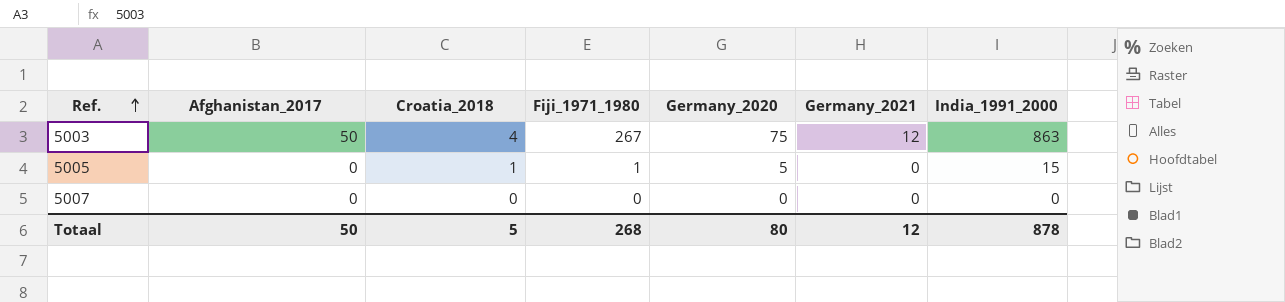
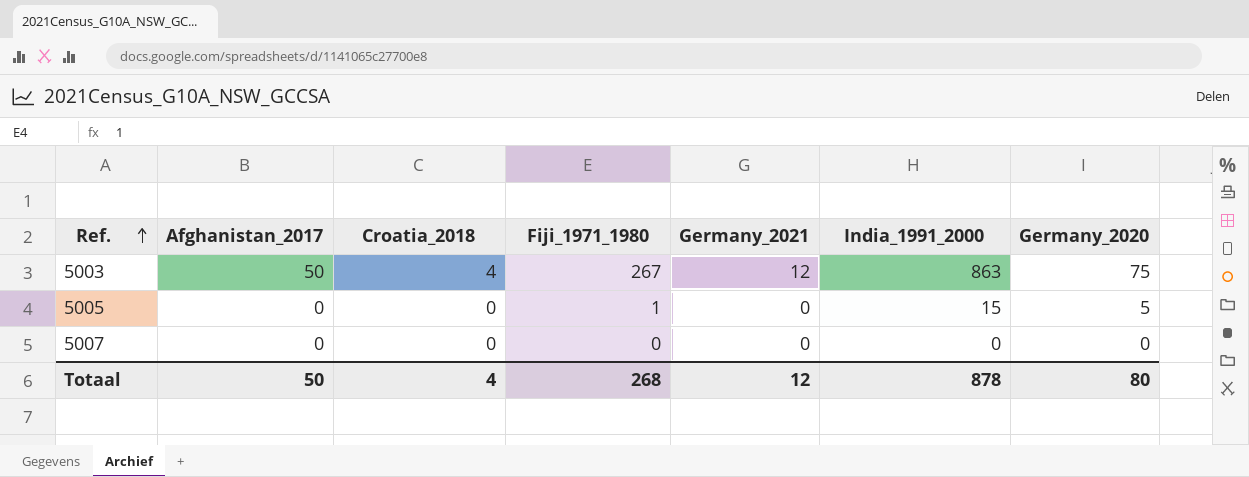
column Germany_2020 | position: 5 -> 7
5005 | Croatia_2018: 1 -> 0
Totaal | Croatia_2018: 5 -> 4

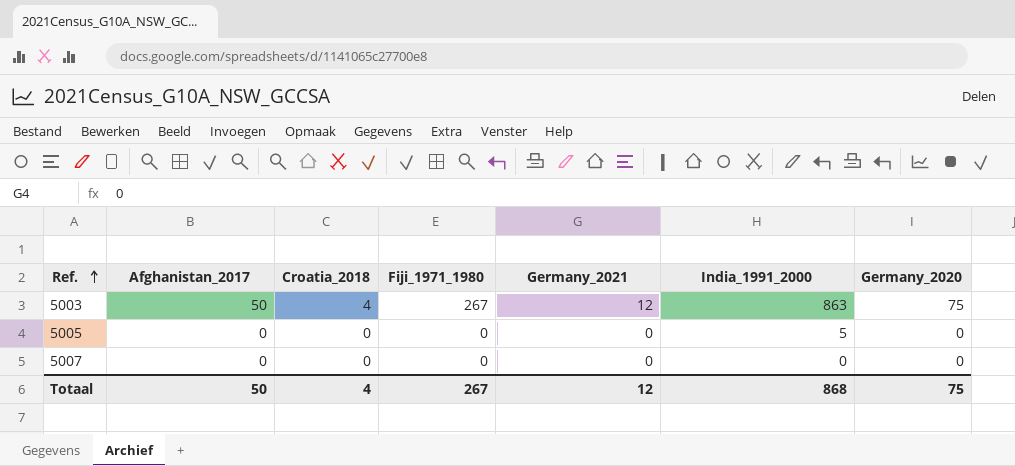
5005 | Fiji_1971_1980: 1 -> 0
5005 | India_1991_2000: 15 -> 5
5005 | Germany_2020: 5 -> 0
Totaal | Fiji_1971_1980: 268 -> 267
Totaal | India_1991_2000: 878 -> 868
Totaal | Germany_2020: 80 -> 75

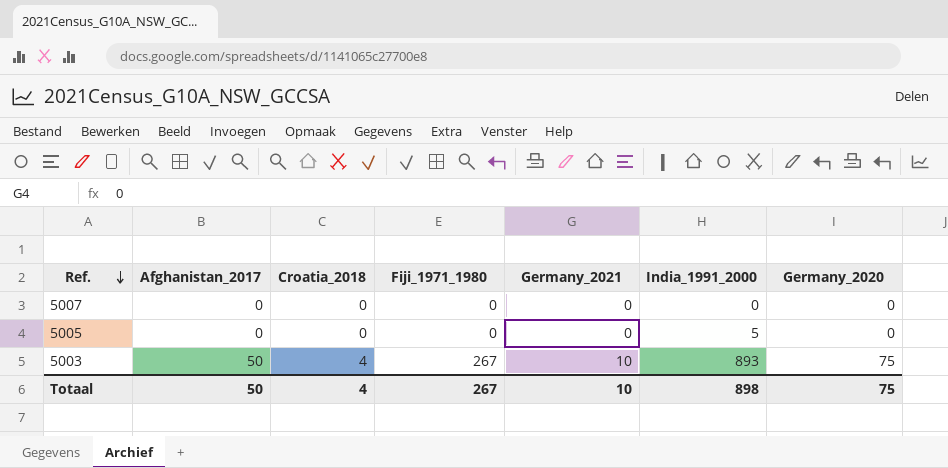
row order: Ref. ascending -> Ref. descending
5003 | Germany_2021: 12 -> 10
5003 | India_1991_2000: 863 -> 893
Totaal | Germany_2021: 12 -> 10
Totaal | India_1991_2000: 868 -> 898

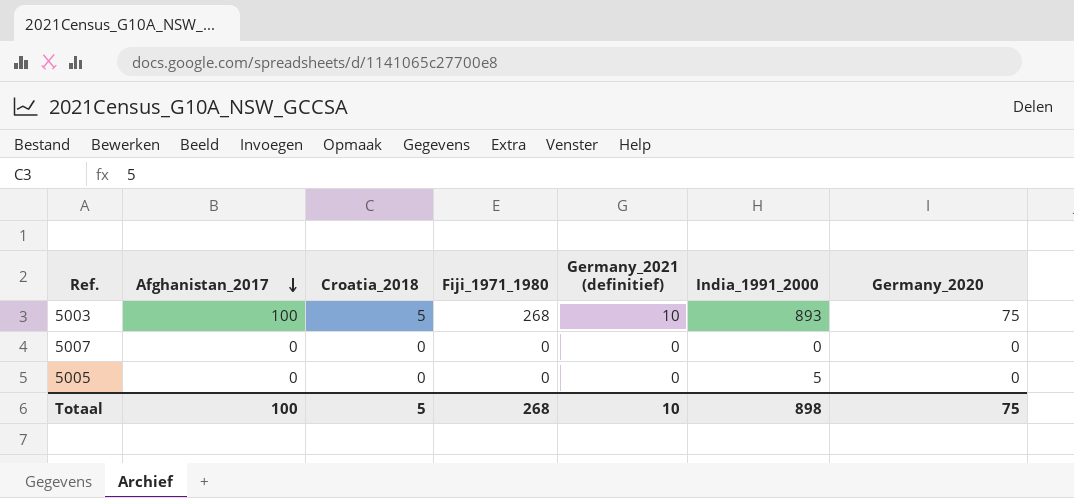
row order: Ref. descending -> Afghanistan_2017 descending
column name: Germany_2021 -> Germany_2021 (definitief)
5003 | Afghanistan_2017: 50 -> 100
5003 | Croatia_2018: 4 -> 5
5003 | Fiji_1971_1980: 267 -> 268
Totaal | Afghanistan_2017: 50 -> 100
Totaal | Croatia_2018: 4 -> 5
Totaal | Fiji_1971_1980: 267 -> 268

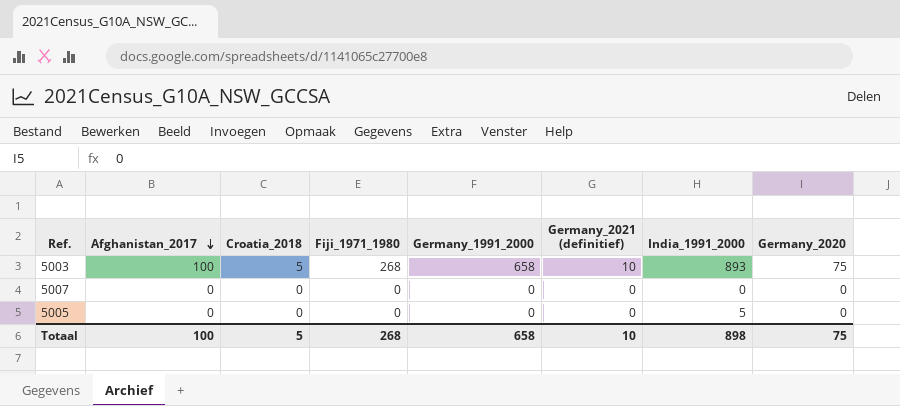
column Germany_1991_2000 | position: none -> 5

